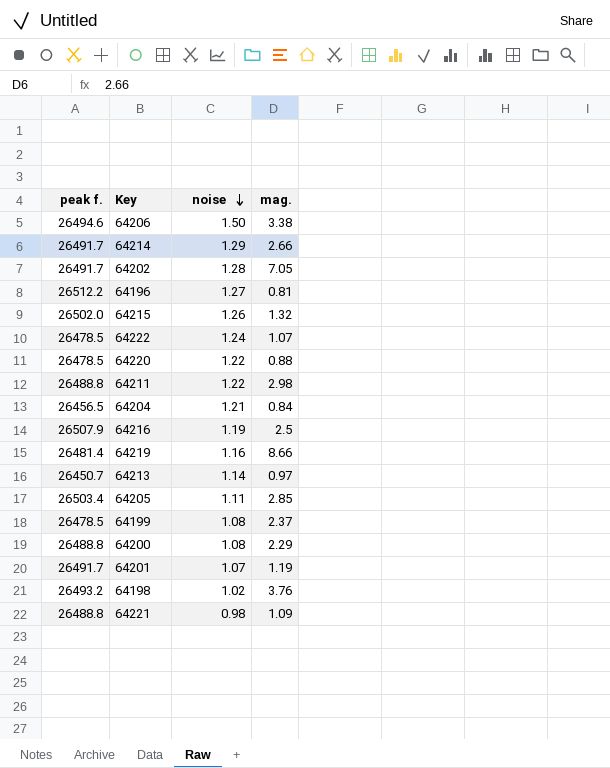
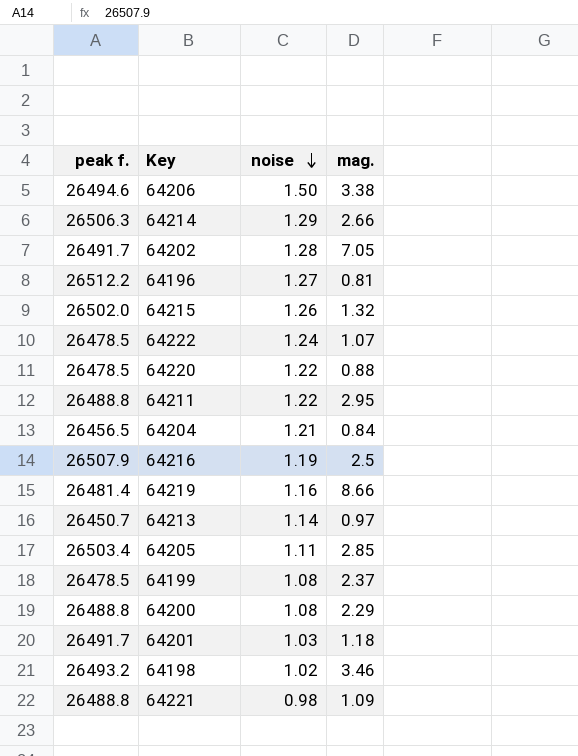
64214 | peak f.: 26491.7 -> 26506.3
64211 | mag.: 2.98 -> 2.95
64201 | noise: 1.07 -> 1.03
64201 | mag.: 1.19 -> 1.18
64198 | mag.: 3.76 -> 3.46

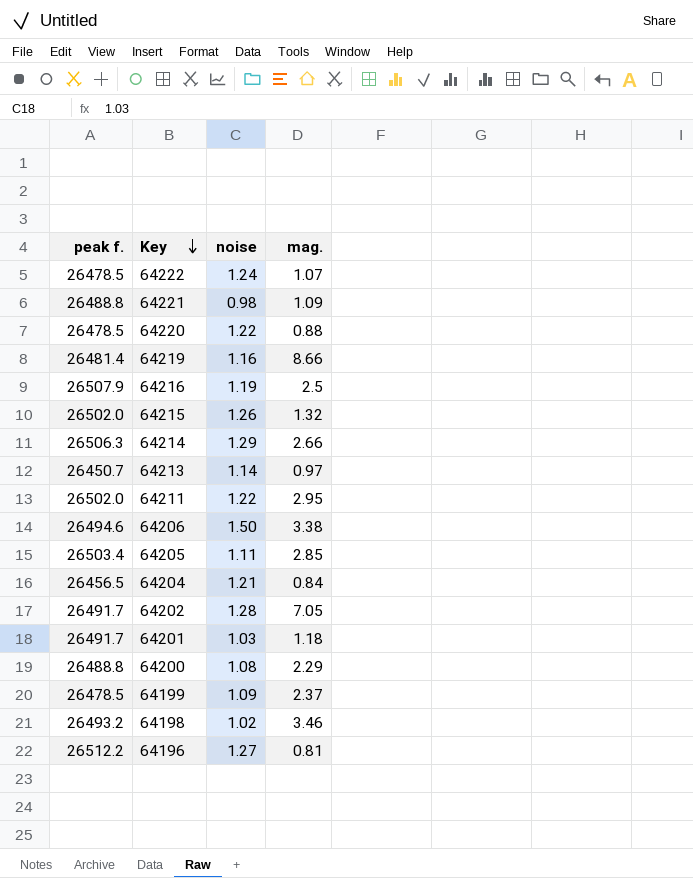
row order: noise descending -> Key descending
64211 | peak f.: 26488.8 -> 26502.0
64199 | noise: 1.08 -> 1.09

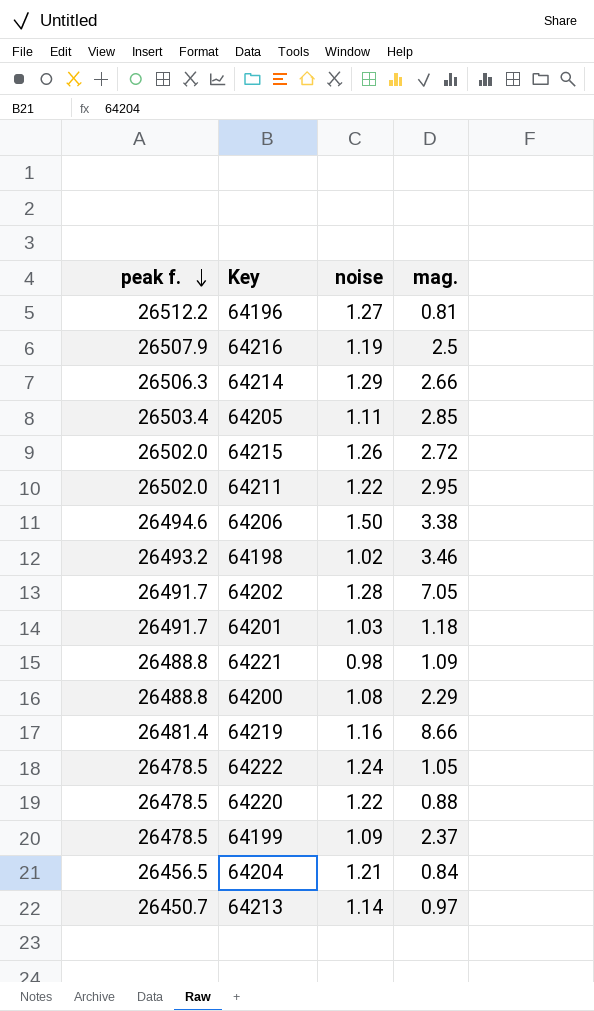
row order: Key descending -> peak f. descending
64215 | mag.: 1.32 -> 2.72
64222 | mag.: 1.07 -> 1.05

